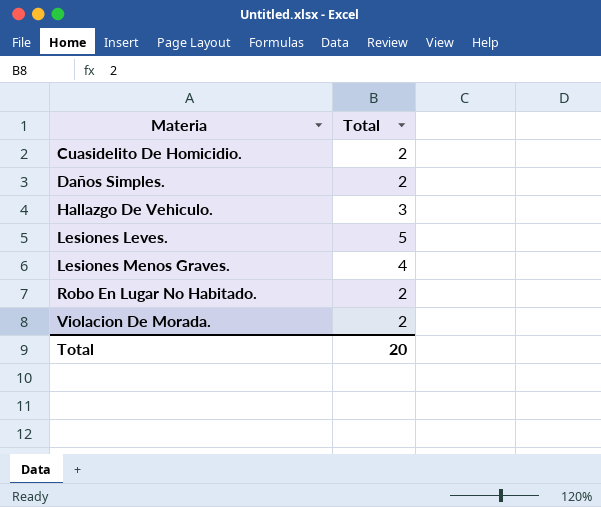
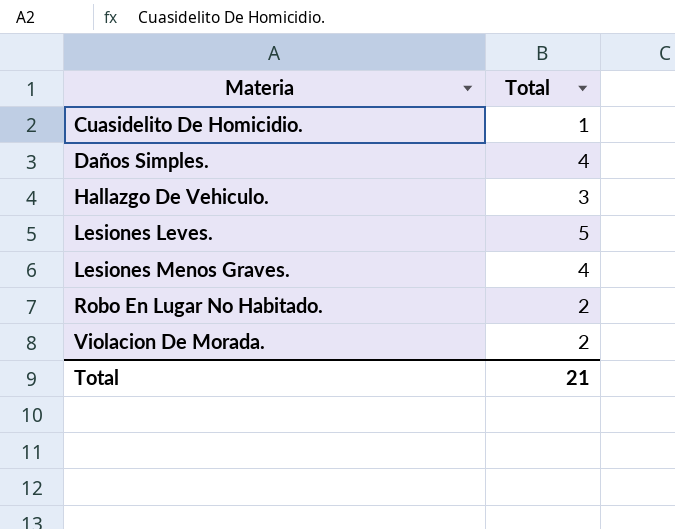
Cuasidelito De Homicidio. | Total: 2 -> 1
Daños Simples. | Total: 2 -> 4
Total | Total: 20 -> 21

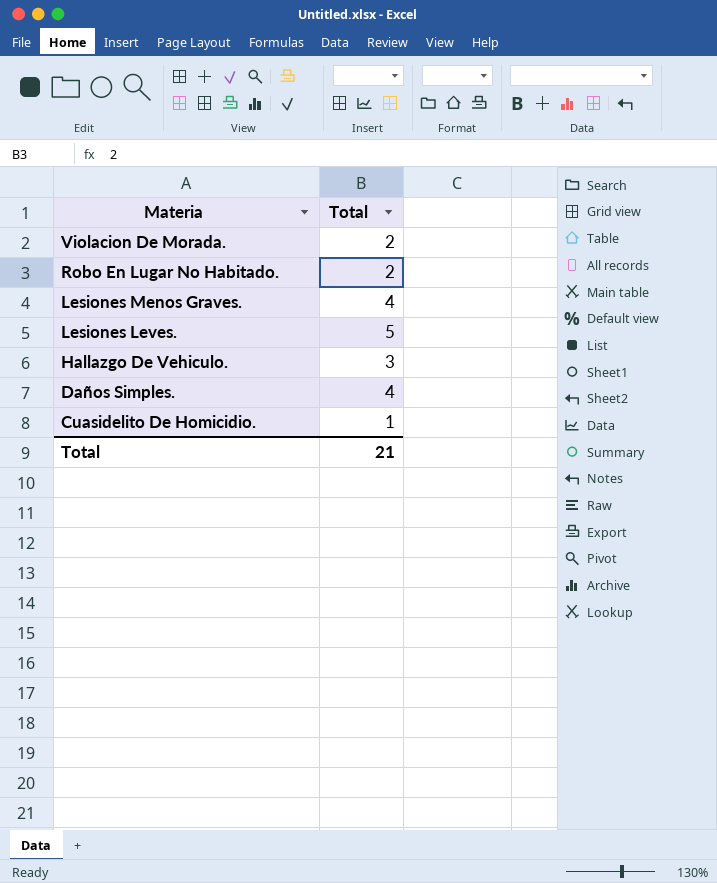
row order: Materia ascending -> Materia descending

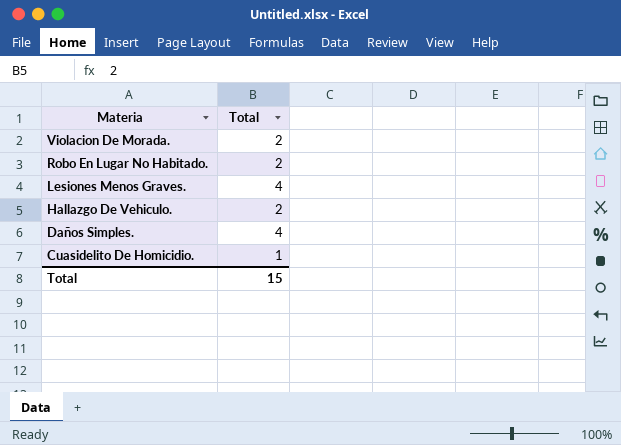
row Lesiones Leves.: 5 -> none
Hallazgo De Vehiculo. | Total: 3 -> 2
Total | Total: 21 -> 15

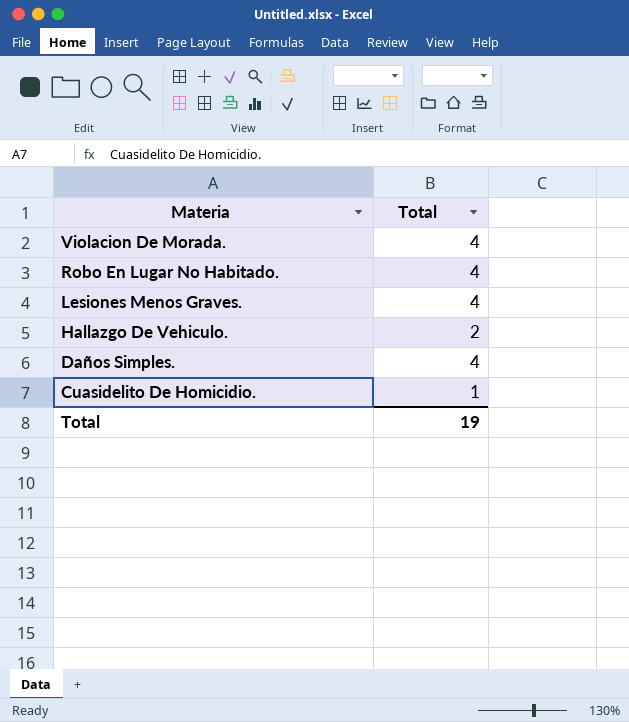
Violacion De Morada. | Total: 2 -> 4
Robo En Lugar No Habitado. | Total: 2 -> 4
Total | Total: 15 -> 19

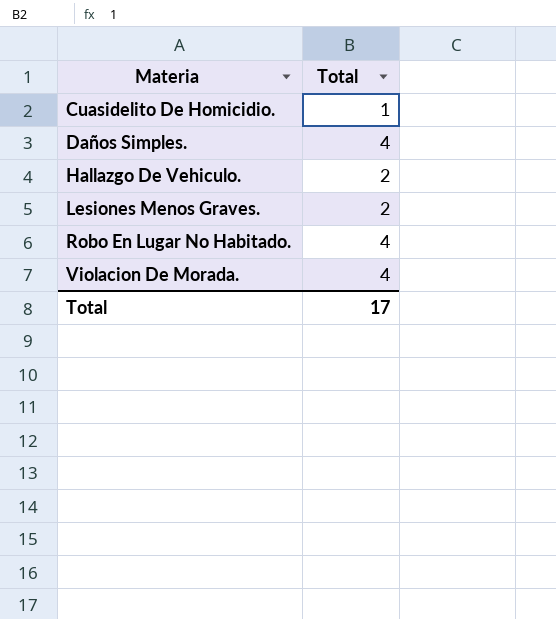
row order: Materia descending -> Materia ascending
Lesiones Menos Graves. | Total: 4 -> 2
Total | Total: 19 -> 17

